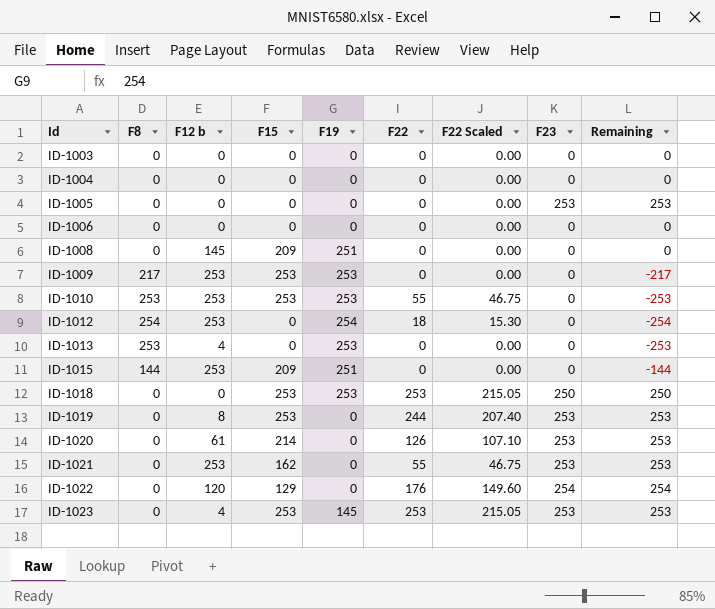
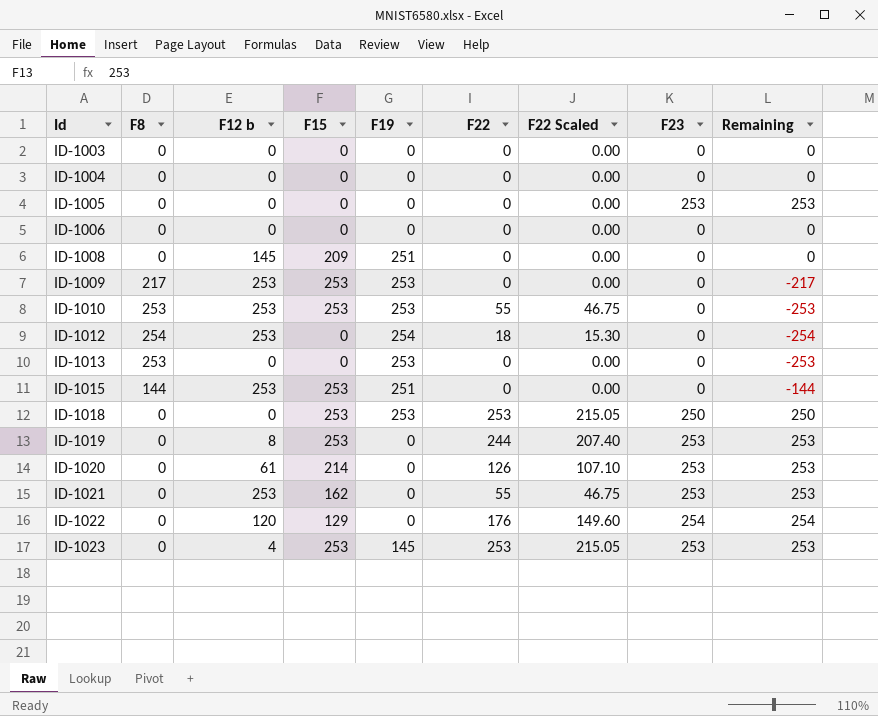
ID-1013 | F12 b: 4 -> 0
ID-1015 | F15: 209 -> 253

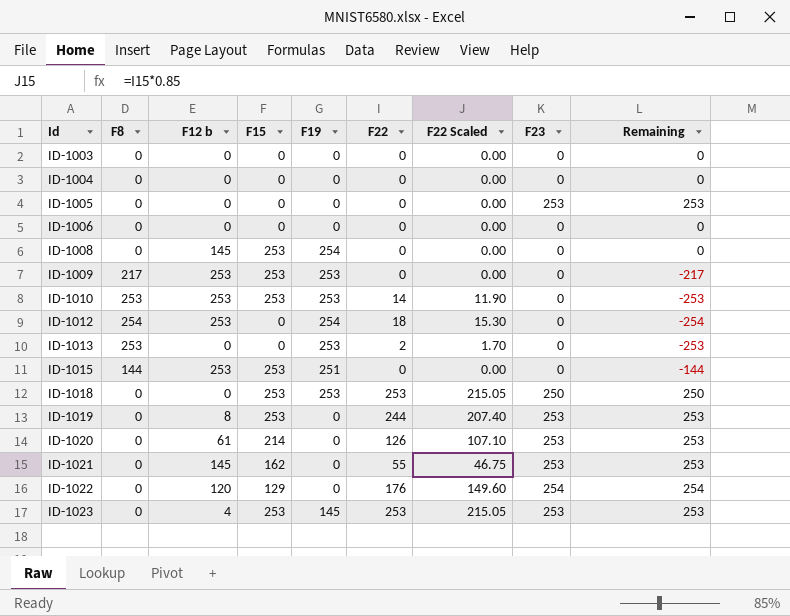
ID-1008 | F15: 209 -> 253
ID-1008 | F19: 251 -> 254
ID-1010 | F22: 55 -> 14
ID-1010 | F22 Scaled: 46.75 -> 11.90
ID-1013 | F22: 0 -> 2
ID-1013 | F22 Scaled: 0.00 -> 1.70
ID-1021 | F12 b: 253 -> 145

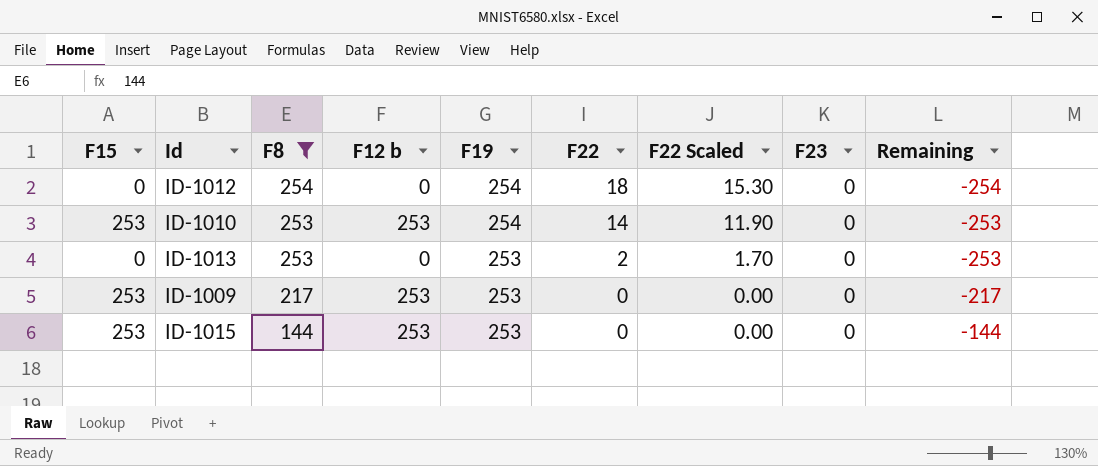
filter: none -> F8 != 0
row order: Id ascending -> F8 descending
column F15 | position: 4 -> 1
ID-1012 | F12 b: 253 -> 0
ID-1010 | F19: 253 -> 254
ID-1015 | F19: 251 -> 253

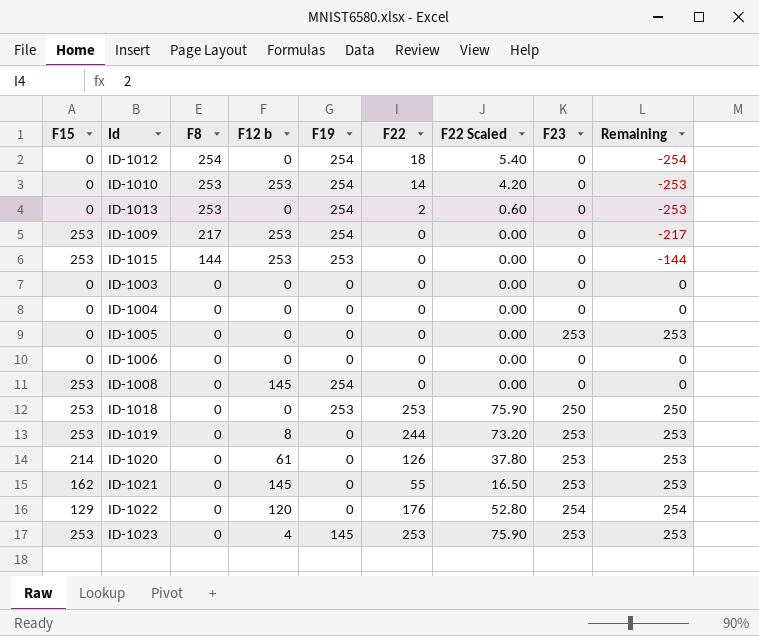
filter: F8 != 0 -> none
column F22 Scaled | formula: [F22] * 0.85 -> [F22] * 0.3
ID-1010 | F15: 253 -> 0
ID-1013 | F19: 253 -> 254
ID-1009 | F19: 253 -> 254

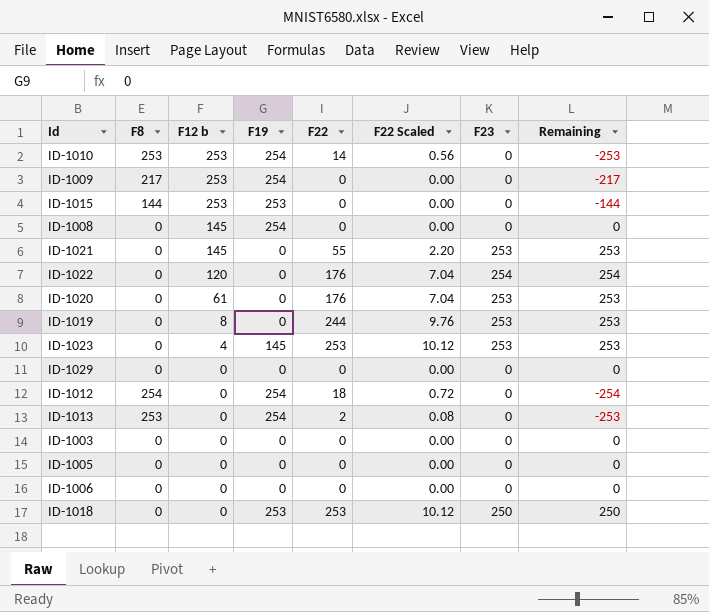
row order: F8 descending -> F12 b descending
column F15 | position: 1 -> none
column F22 Scaled | formula: [F22] * 0.3 -> [F22] * 0.04
row ID-1004: 0 | 0 | 0 | 0 | 0 | 0.00 | 0 | 0 -> none
ID-1020 | F22: 126 -> 176
row ID-1029: none -> 0 | 0 | 0 | 0 | 0.00 | 0 | 0
ID-1005 | F23: 253 -> 0
ID-1005 | Remaining: 253 -> 0

